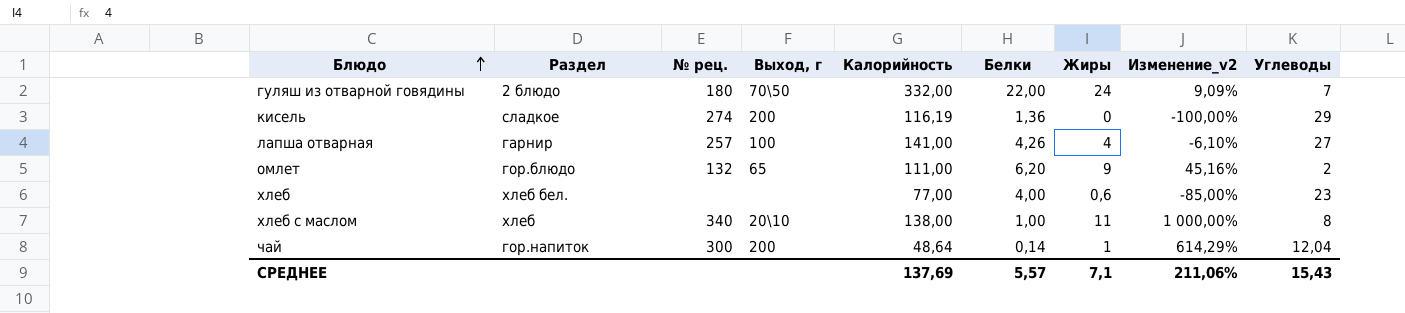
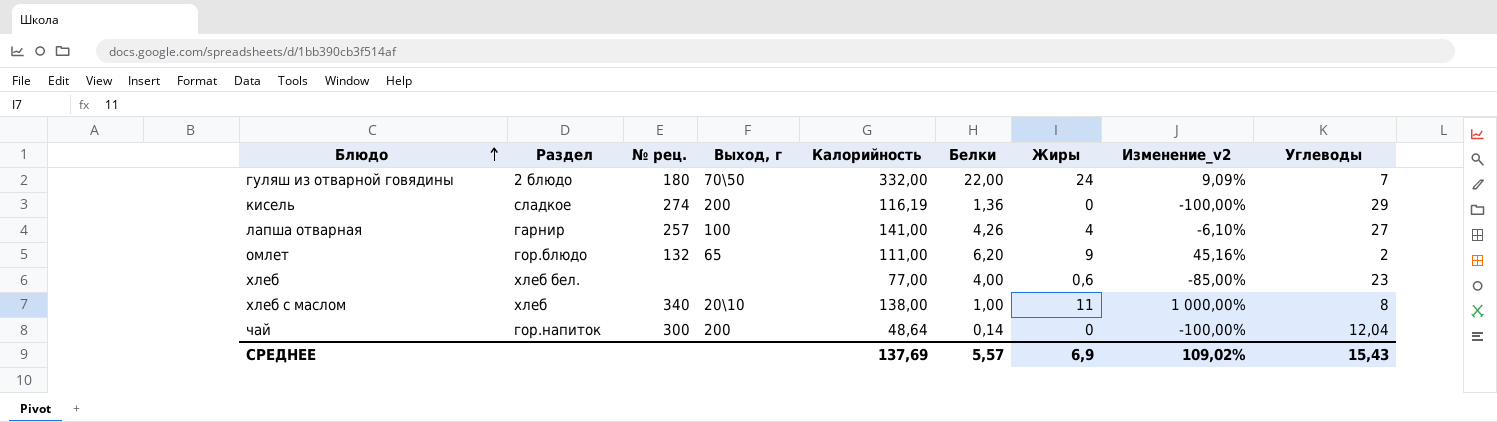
чай | Жиры: 1 -> 0
чай | Изменение_v2: 614,29% -> -100,00%
СРЕДНЕЕ | Жиры: 7,1 -> 6,9
СРЕДНЕЕ | Изменение_v2: 211,06% -> 109,02%

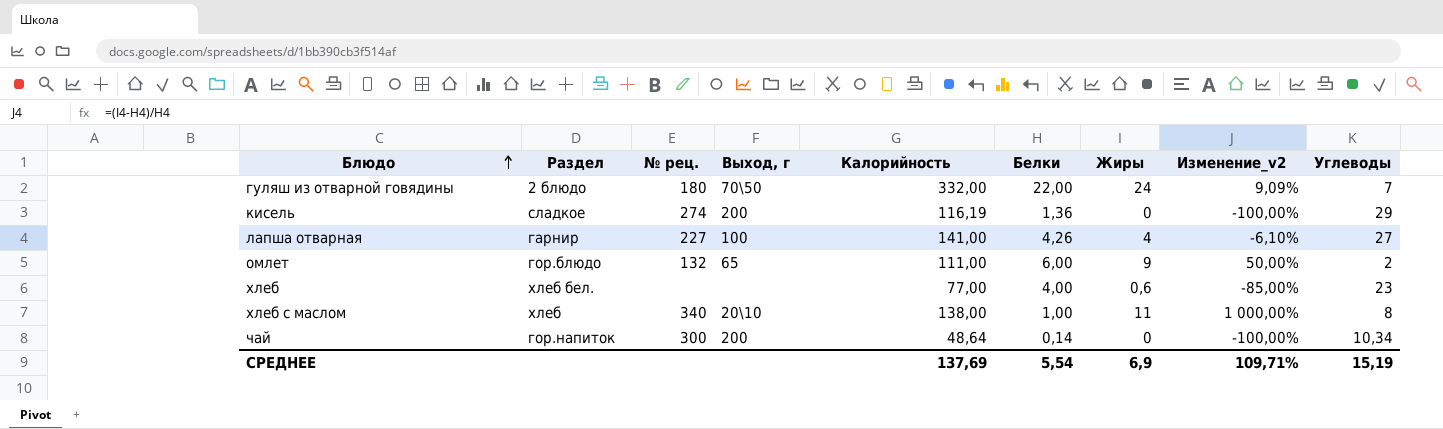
лапша отварная | № рец.: 257 -> 227
омлет | Белки: 6,20 -> 6,00
омлет | Изменение_v2: 45,16% -> 50,00%
чай | Углеводы: 12,04 -> 10,34
СРЕДНЕЕ | Белки: 5,57 -> 5,54
СРЕДНЕЕ | Изменение_v2: 109,02% -> 109,71%
СРЕДНЕЕ | Углеводы: 15,43 -> 15,19

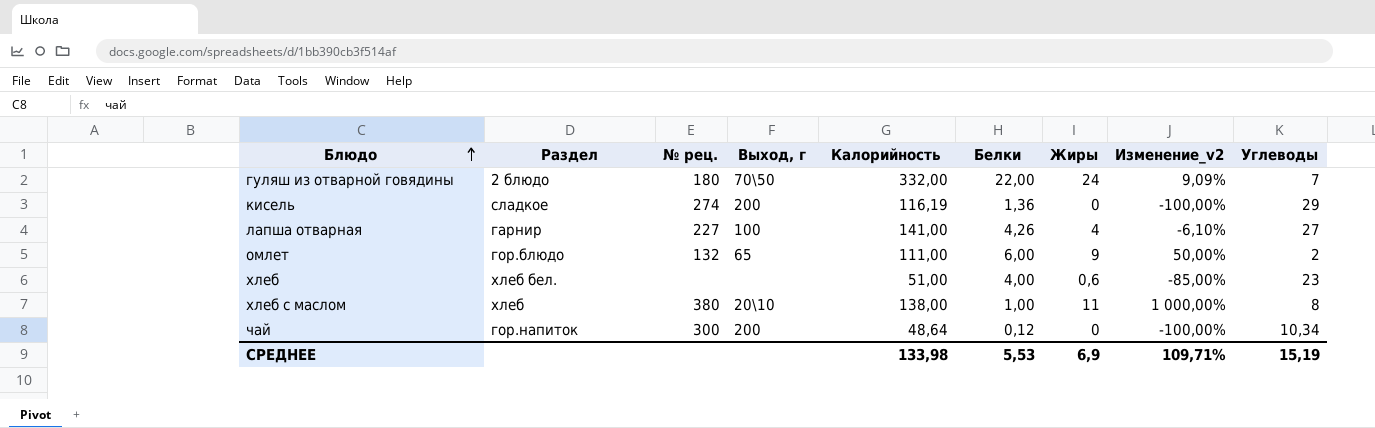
хлеб | Калорийность: 77,00 -> 51,00
хлеб с маслом | № рец.: 340 -> 380
чай | Белки: 0,14 -> 0,12
СРЕДНЕЕ | Калорийность: 137,69 -> 133,98
СРЕДНЕЕ | Белки: 5,54 -> 5,53

